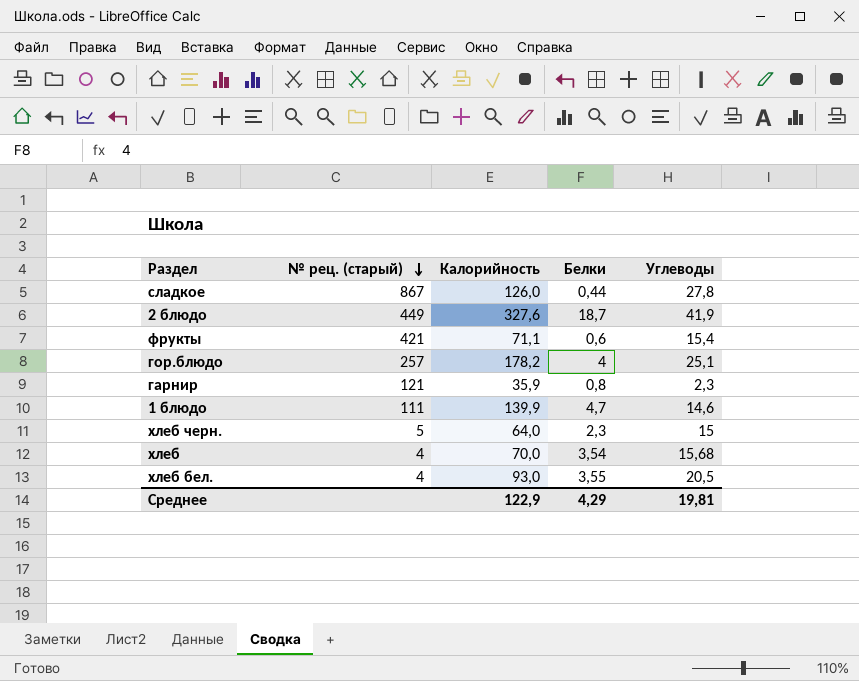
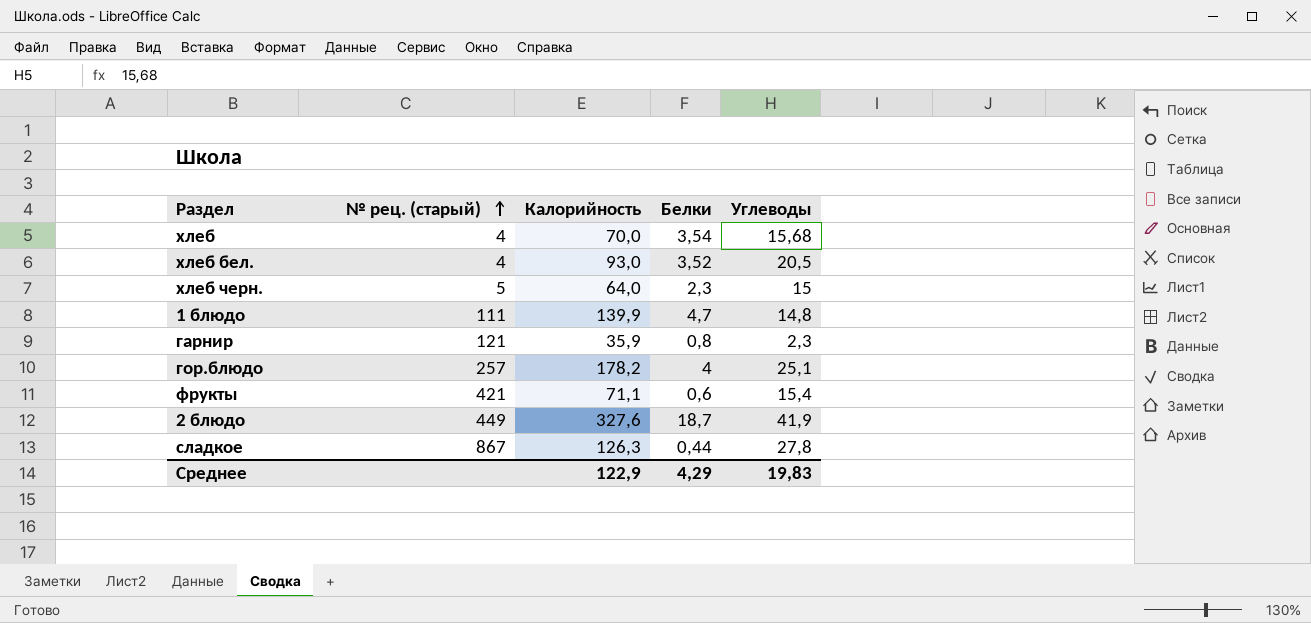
row order: № рец. (старый) descending -> № рец. (старый) ascending
хлеб бел. | Белки: 3,55 -> 3,52
1 блюдо | Углеводы: 14,6 -> 14,8
сладкое | Калорийность: 126,0 -> 126,3
Среднее | Углеводы: 19,81 -> 19,83

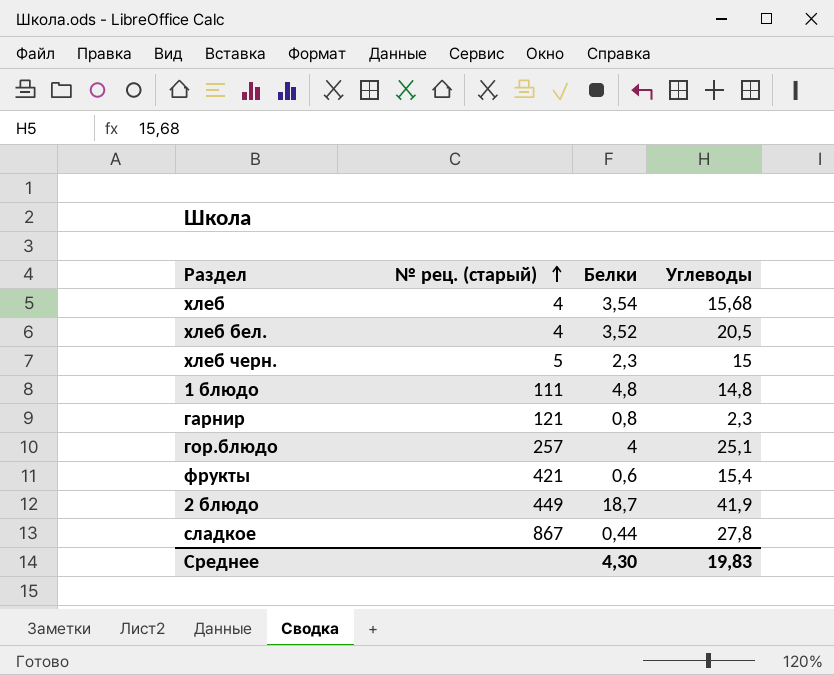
column Калорийность | position: 3 -> none
1 блюдо | Белки: 4,7 -> 4,8
Среднее | Белки: 4,29 -> 4,30

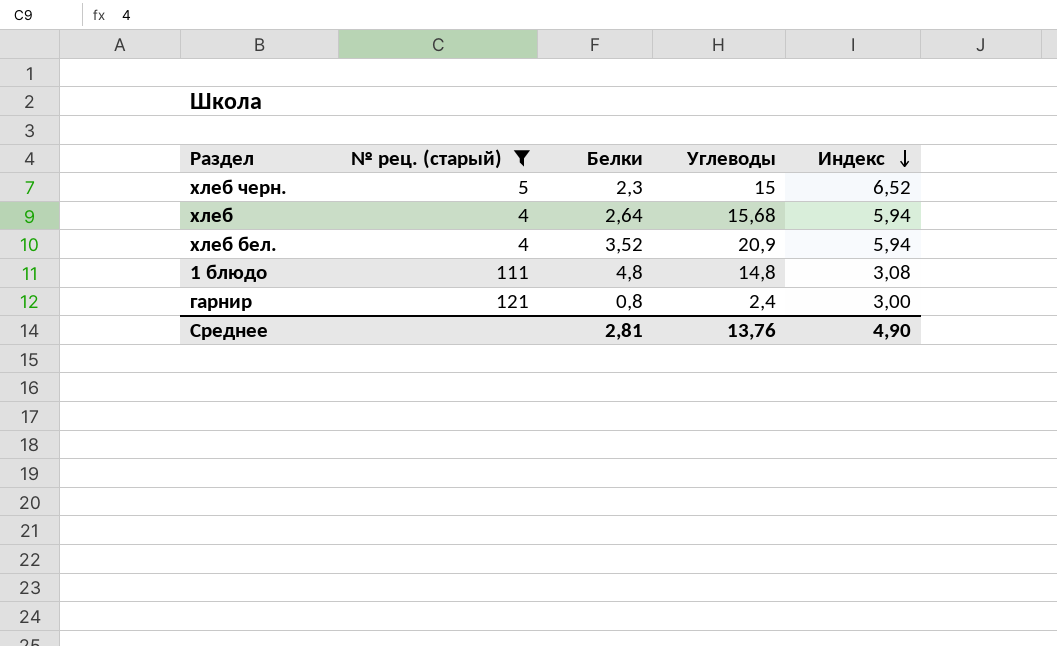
filter: none -> № рец. (старый) <= 121
row order: № рец. (старый) ascending -> Индекс descending
column Индекс | formula: none -> [Углеводы] / [Белки]
хлеб | Белки: 3,54 -> 2,64
хлеб бел. | Углеводы: 20,5 -> 20,9
гарнир | Углеводы: 2,3 -> 2,4
Среднее | Белки: 4,30 -> 2,81
Среднее | Углеводы: 19,83 -> 13,76

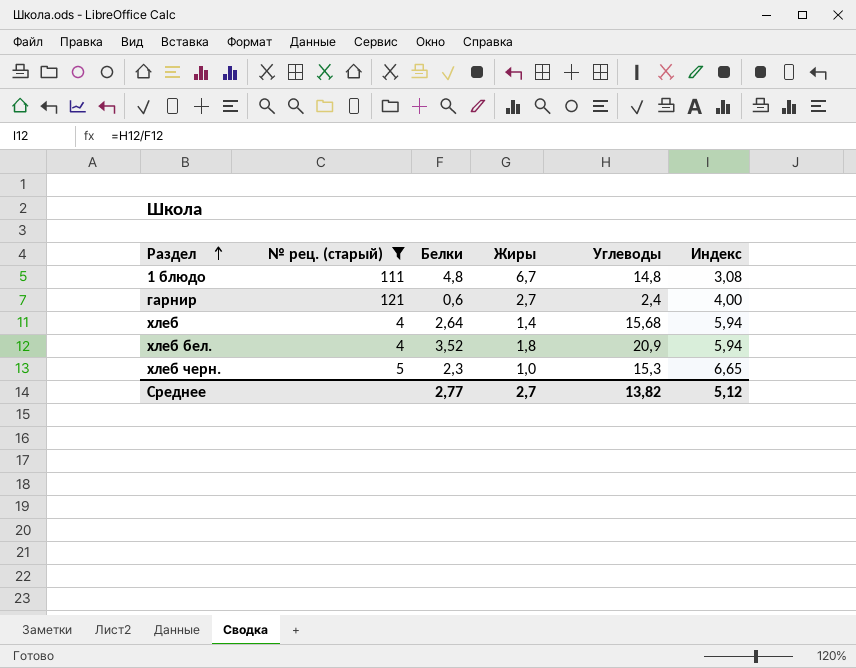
row order: Индекс descending -> Раздел ascending
column Жиры | position: none -> 4
гарнир | Белки: 0,8 -> 0,6
гарнир | Индекс: 3,00 -> 4,00
хлеб черн. | Углеводы: 15 -> 15,3
хлеб черн. | Индекс: 6,52 -> 6,65
Среднее | Белки: 2,81 -> 2,77
Среднее | Углеводы: 13,76 -> 13,82
Среднее | Индекс: 4,90 -> 5,12

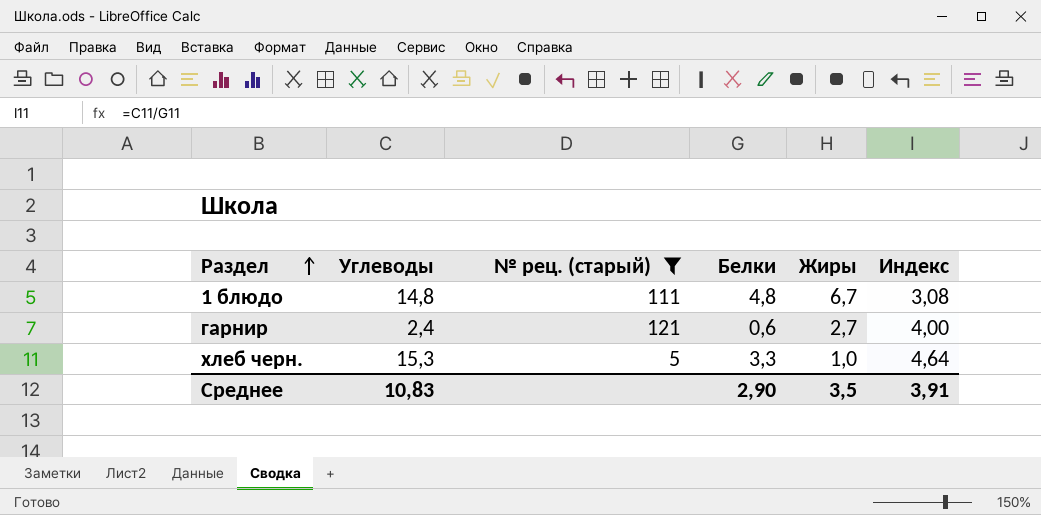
column Углеводы | position: 5 -> 2
row хлеб: 4 | 2,64 | 1,4 | 15,68 | 5,94 -> none
row хлеб бел.: 4 | 3,52 | 1,8 | 20,9 | 5,94 -> none
хлеб черн. | Белки: 2,3 -> 3,3
хлеб черн. | Индекс: 6,65 -> 4,64
Среднее | Углеводы: 13,82 -> 10,83
Среднее | Белки: 2,77 -> 2,90
Среднее | Жиры: 2,7 -> 3,5
Среднее | Индекс: 5,12 -> 3,91

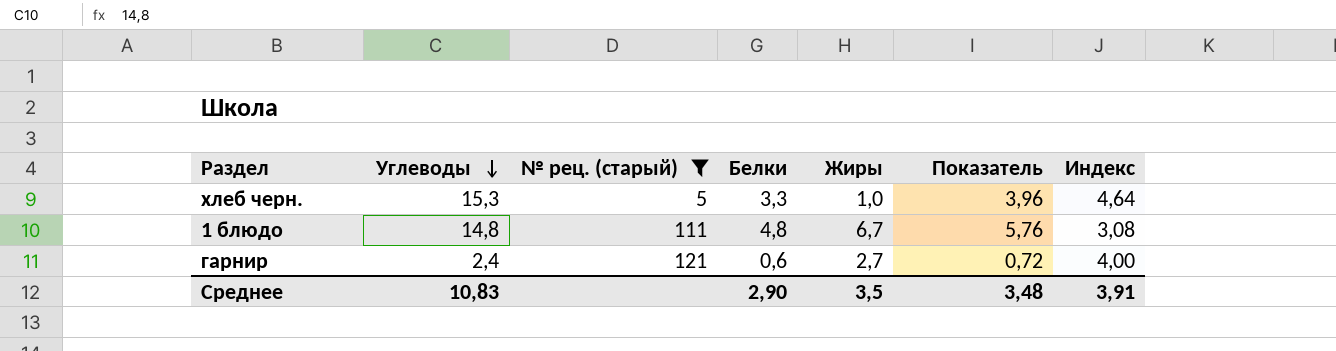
row order: Раздел ascending -> Углеводы descending
column Показатель | formula: none -> [Белки] * 1,2

